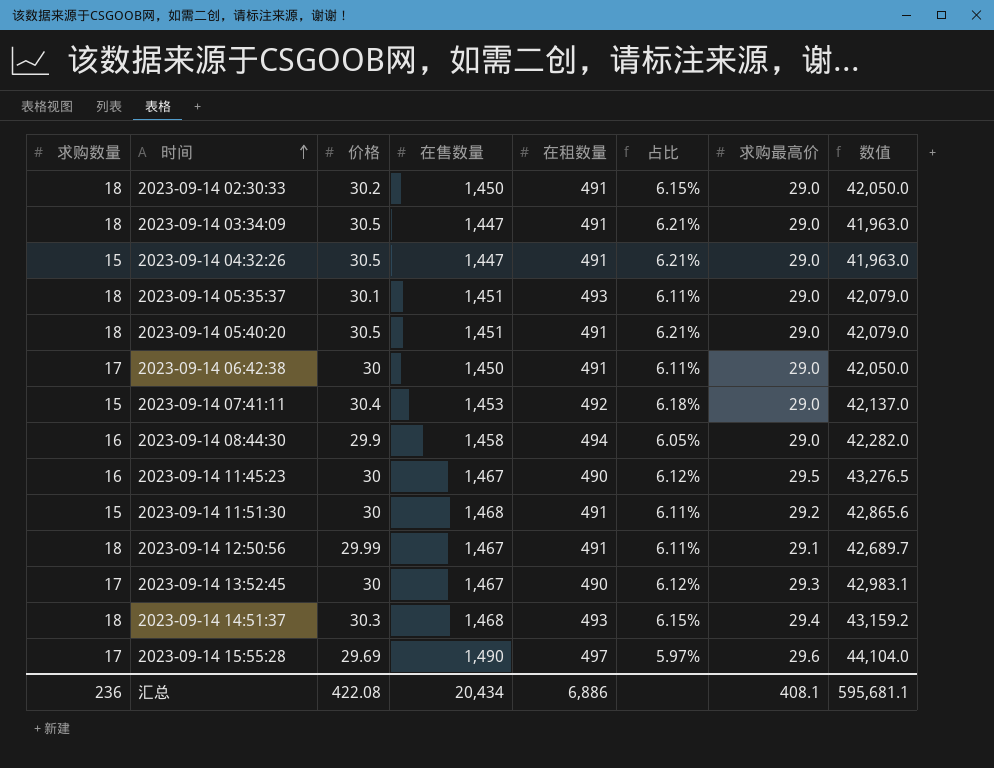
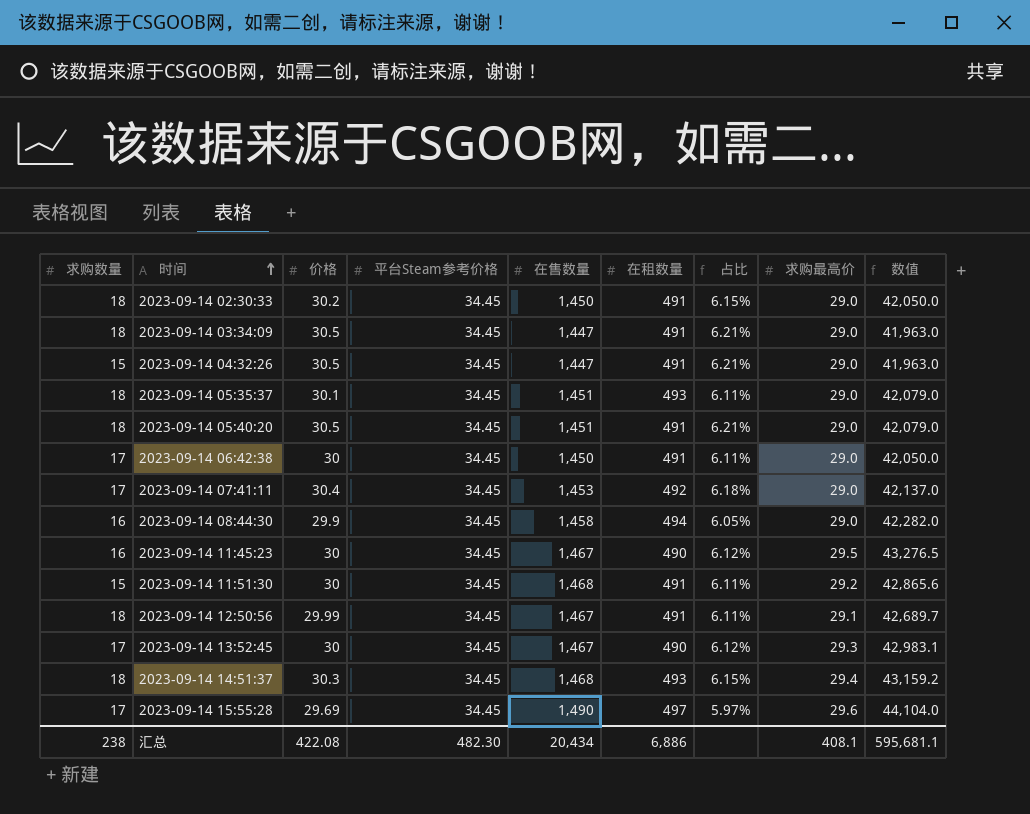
column 平台Steam参考价格 | position: none -> 4
2023-09-14 07:41:11 | 求购数量: 15 -> 17
汇总 | 求购数量: 236 -> 238

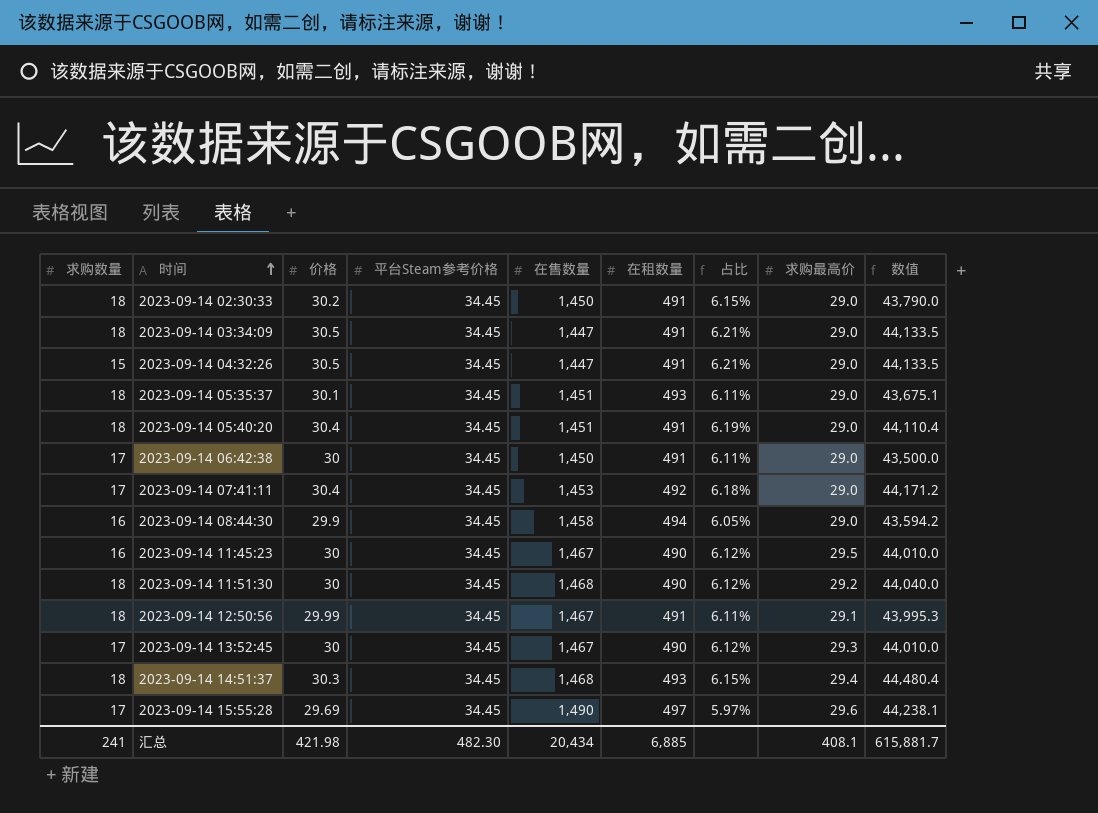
column 数值 | formula: [在售数量] * [求购最高价] -> [价格] * [在售数量]
2023-09-14 05:40:20 | 价格: 30.5 -> 30.4
2023-09-14 05:40:20 | 占比: 6.21% -> 6.19%
2023-09-14 11:51:30 | 求购数量: 15 -> 18
2023-09-14 11:51:30 | 在租数量: 491 -> 490
2023-09-14 11:51:30 | 占比: 6.11% -> 6.12%
汇总 | 求购数量: 238 -> 241
汇总 | 价格: 422.08 -> 421.98
汇总 | 在租数量: 6,886 -> 6,885
汇总 | 数值: 595,681.1 -> 615,881.7

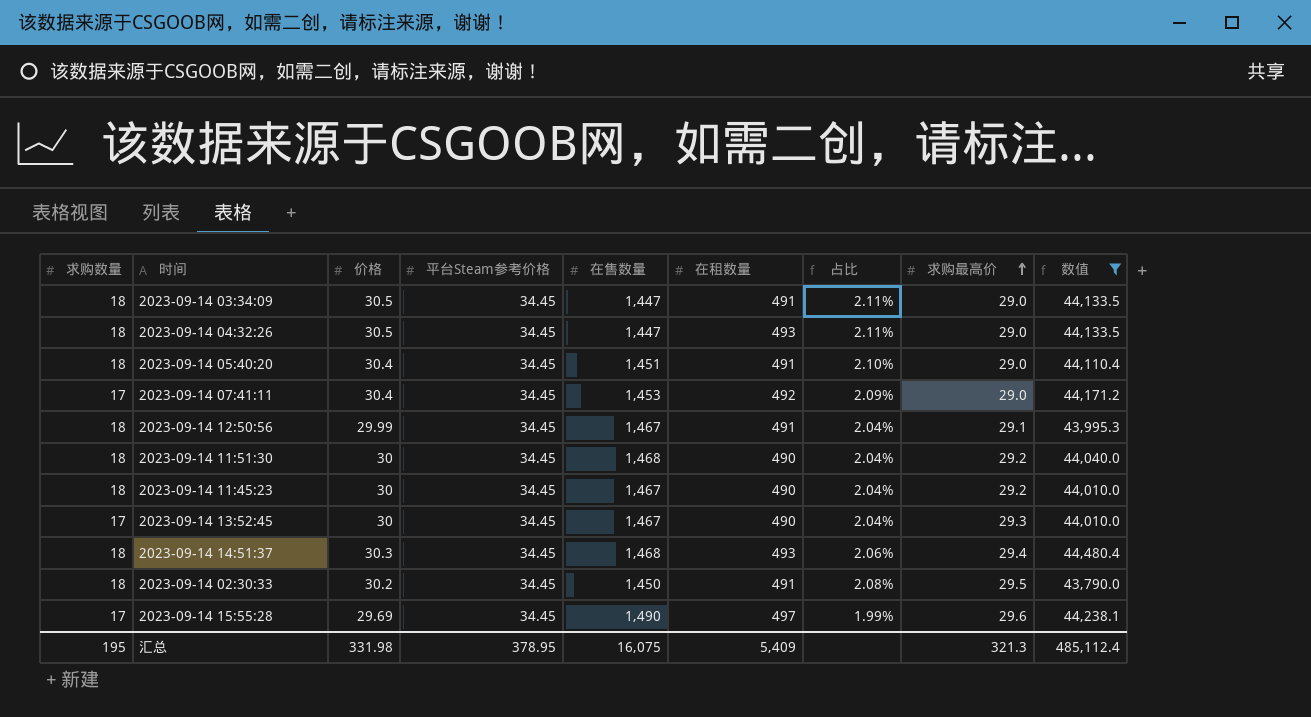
filter: none -> 数值 >= 43,790.0
row order: 时间 ascending -> 求购最高价 ascending
column 占比 | formula: [价格] / [在租数量] -> [价格] / [在售数量]
2023-09-14 04:32:26 | 求购数量: 15 -> 18
2023-09-14 04:32:26 | 在租数量: 491 -> 493
2023-09-14 11:45:23 | 求购数量: 16 -> 18
2023-09-14 11:45:23 | 求购最高价: 29.5 -> 29.2
2023-09-14 02:30:33 | 求购最高价: 29.0 -> 29.5
汇总 | 求购数量: 241 -> 195
汇总 | 价格: 421.98 -> 331.98
汇总 | 平台Steam参考价格: 482.30 -> 378.95
汇总 | 在售数量: 20,434 -> 16,075
汇总 | 在租数量: 6,885 -> 5,409
汇总 | 求购最高价: 408.1 -> 321.3
汇总 | 数值: 615,881.7 -> 485,112.4

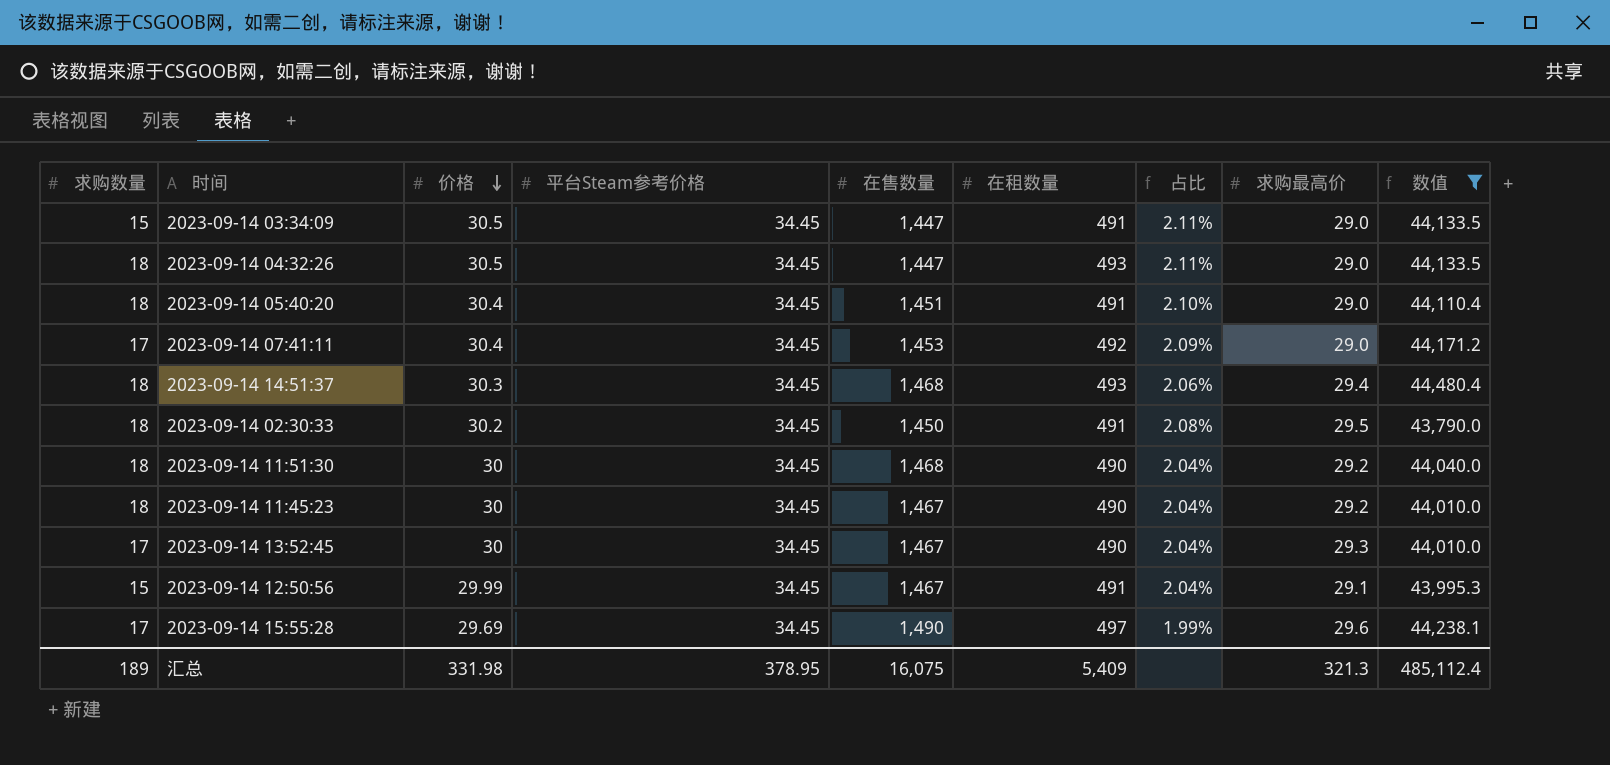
row order: 求购最高价 ascending -> 价格 descending
2023-09-14 03:34:09 | 求购数量: 18 -> 15
2023-09-14 12:50:56 | 求购数量: 18 -> 15
汇总 | 求购数量: 195 -> 189

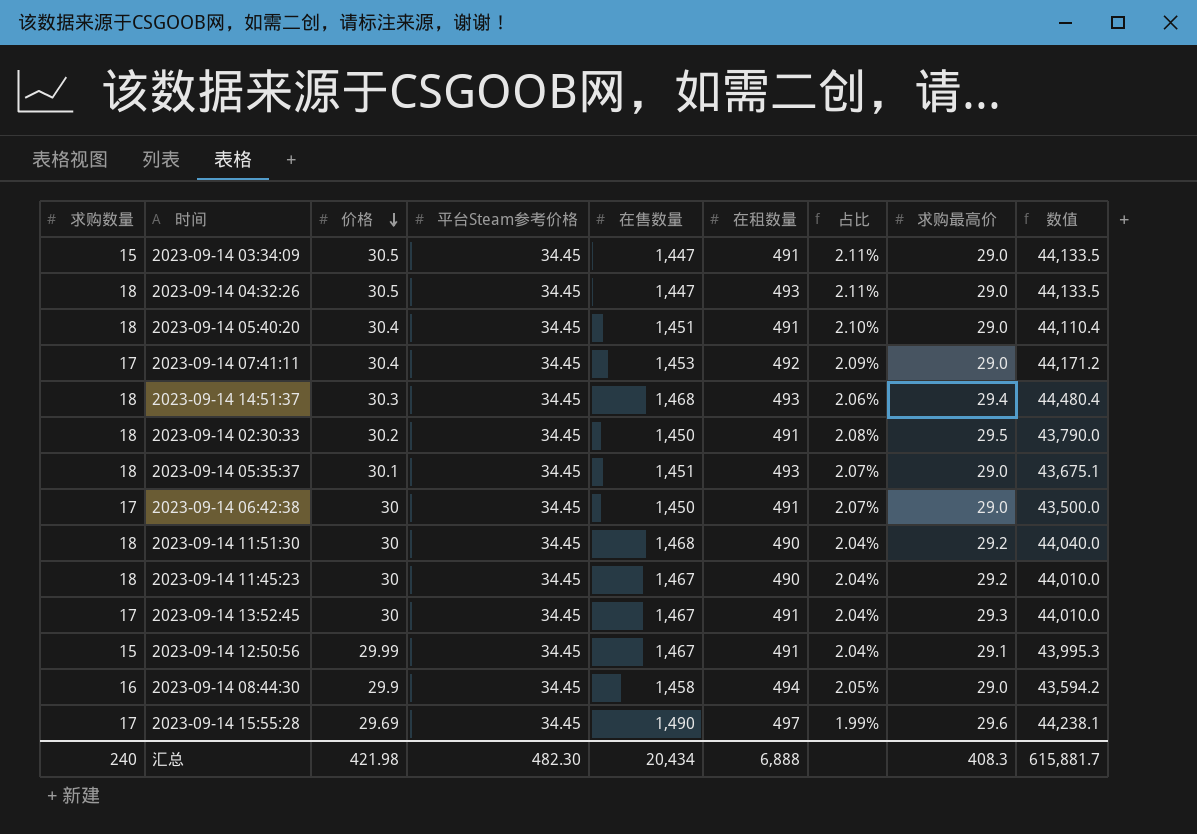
filter: 数值 >= 43,790.0 -> none
2023-09-14 13:52:45 | 在租数量: 490 -> 491
汇总 | 求购数量: 189 -> 240
汇总 | 价格: 331.98 -> 421.98
汇总 | 平台Steam参考价格: 378.95 -> 482.30
汇总 | 在售数量: 16,075 -> 20,434
汇总 | 在租数量: 5,409 -> 6,888
汇总 | 求购最高价: 321.3 -> 408.3
汇总 | 数值: 485,112.4 -> 615,881.7

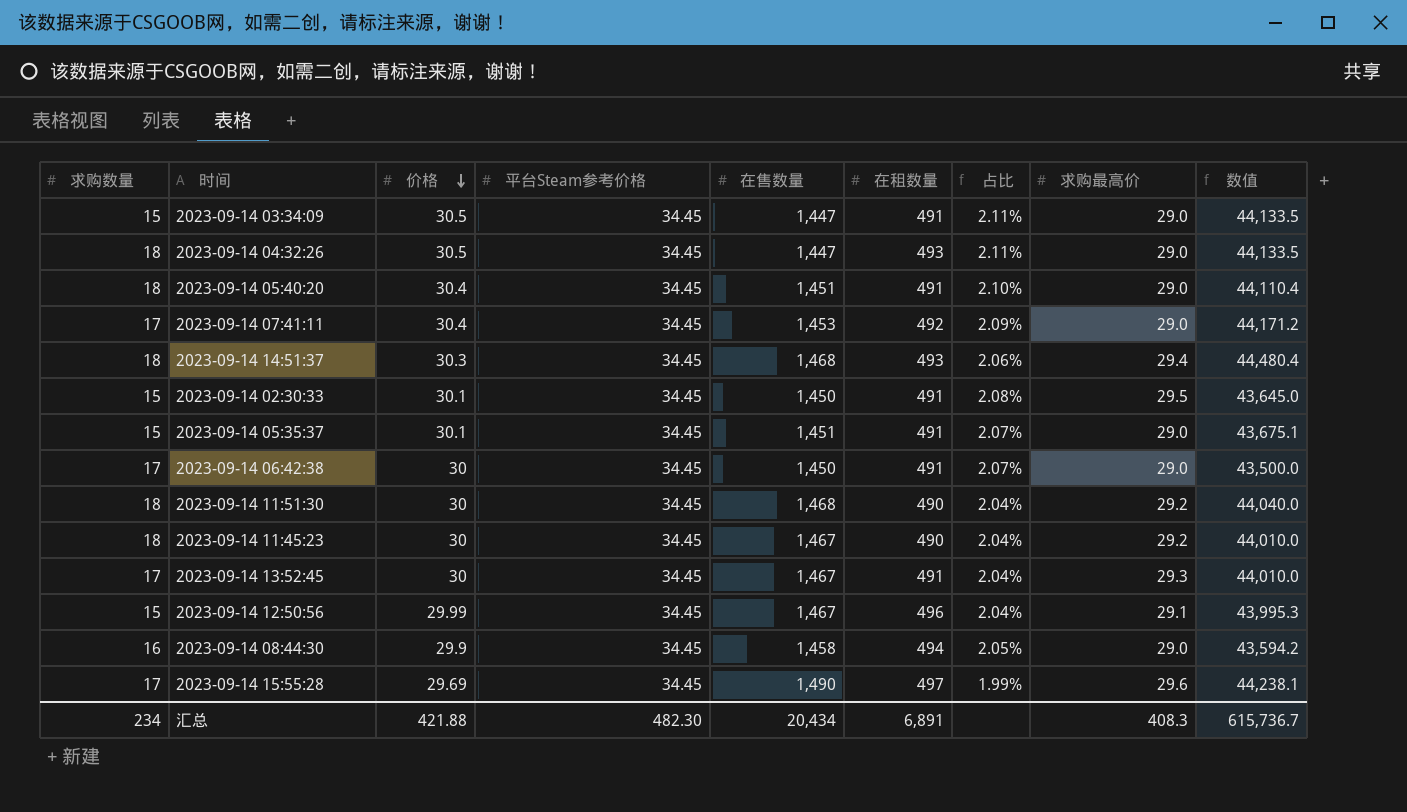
2023-09-14 02:30:33 | 求购数量: 18 -> 15
2023-09-14 02:30:33 | 价格: 30.2 -> 30.1
2023-09-14 02:30:33 | 数值: 43,790.0 -> 43,645.0
2023-09-14 05:35:37 | 求购数量: 18 -> 15
2023-09-14 05:35:37 | 在租数量: 493 -> 491
2023-09-14 12:50:56 | 在租数量: 491 -> 496
汇总 | 求购数量: 240 -> 234
汇总 | 价格: 421.98 -> 421.88
汇总 | 在租数量: 6,888 -> 6,891
汇总 | 数值: 615,881.7 -> 615,736.7

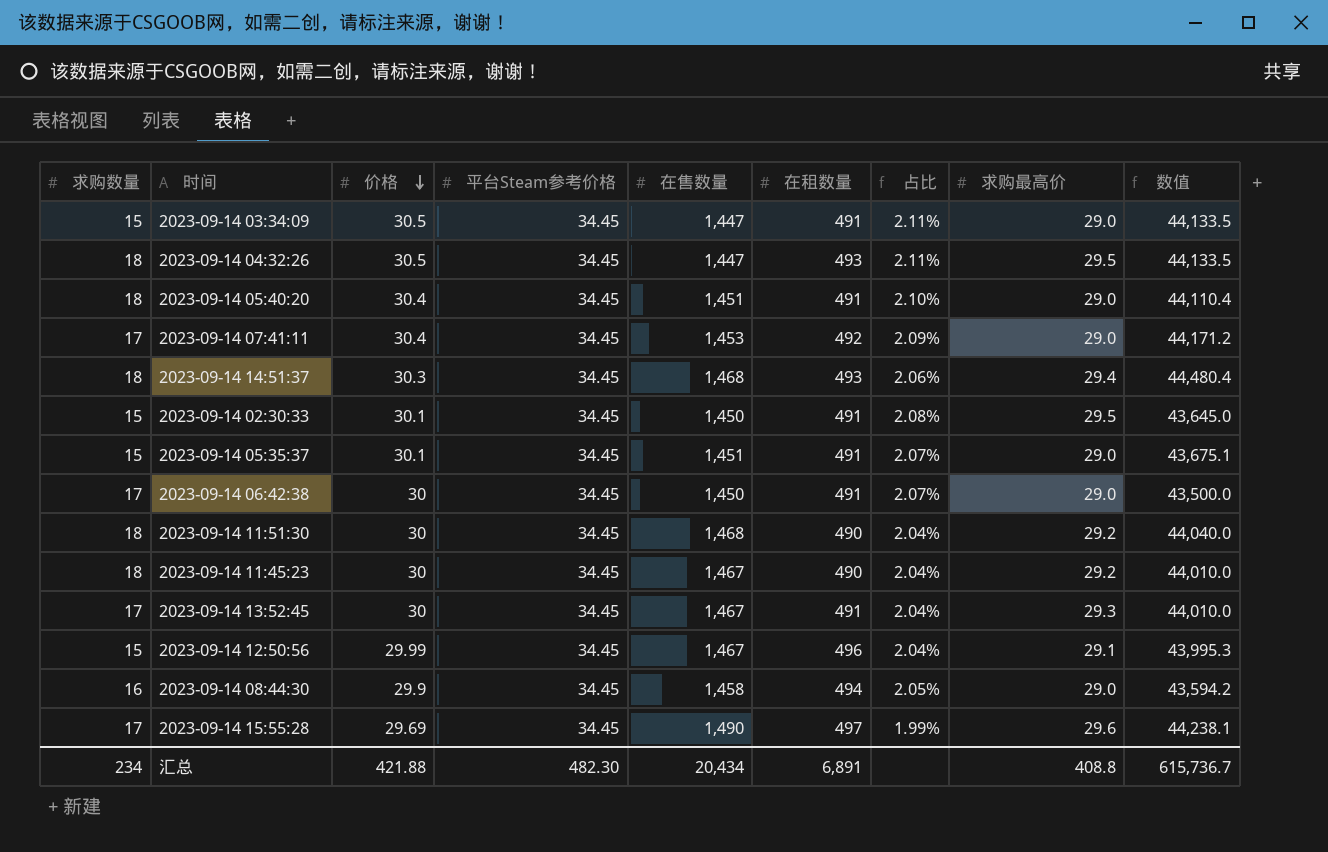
2023-09-14 04:32:26 | 求购最高价: 29.0 -> 29.5
汇总 | 求购最高价: 408.3 -> 408.8

